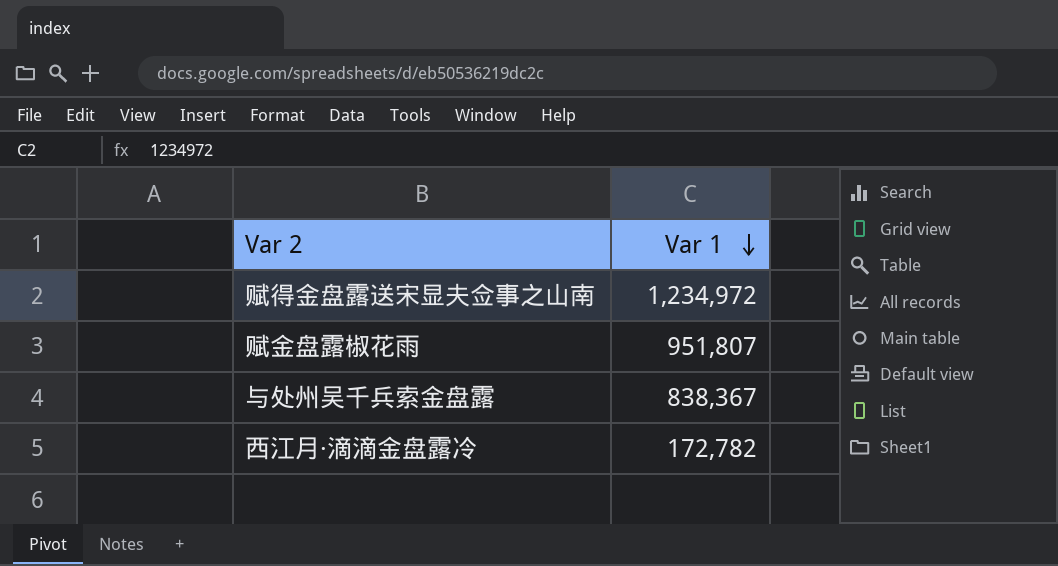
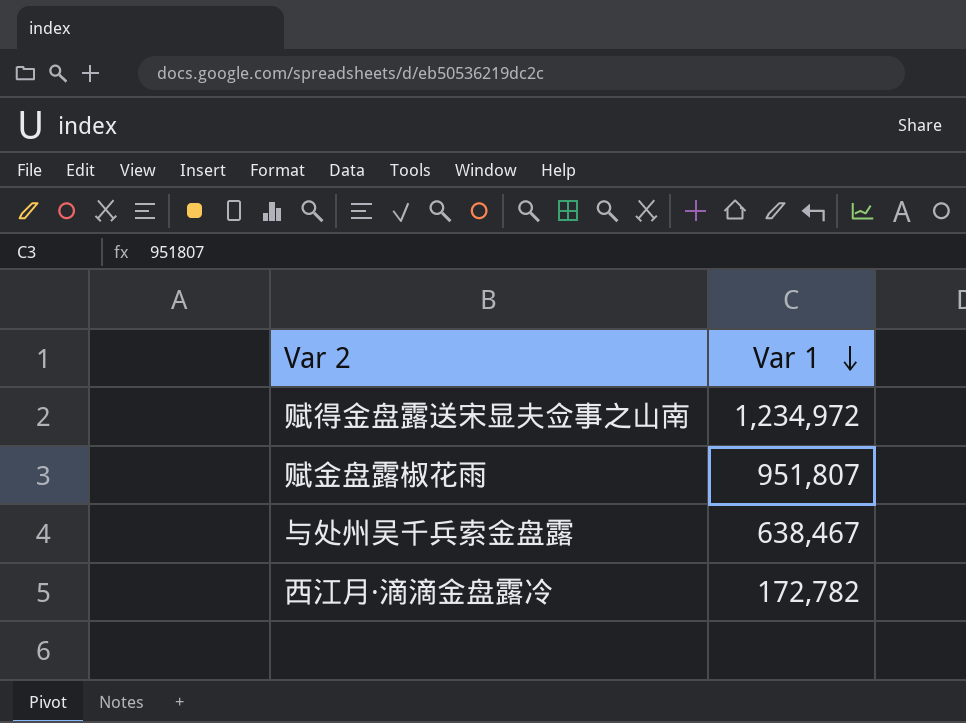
与处州吴千兵索金盘露 | Var 1: 838,367 -> 638,467

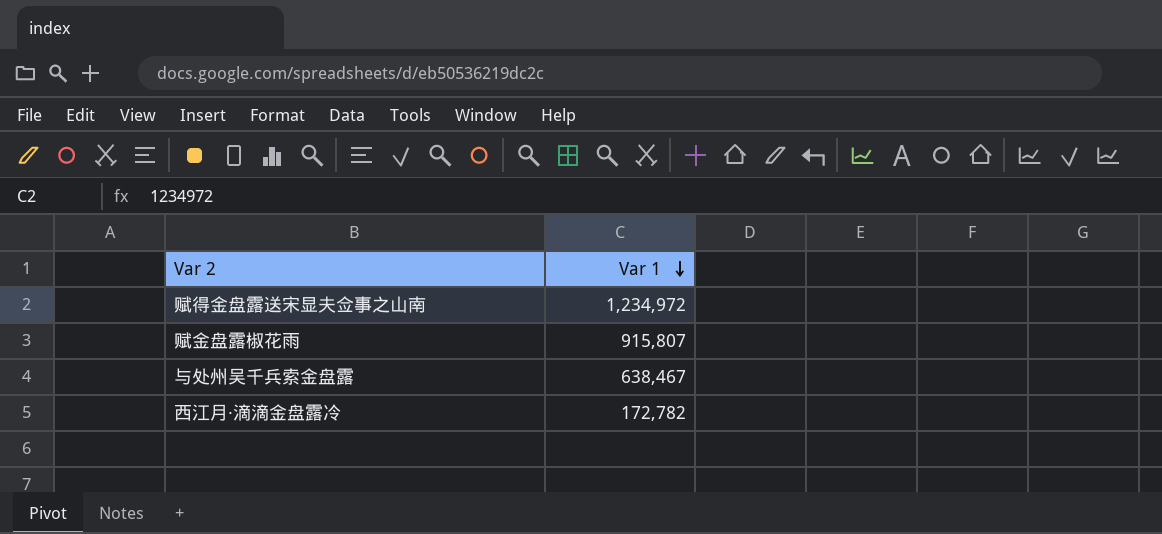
赋金盘露椒花雨 | Var 1: 951,807 -> 915,807

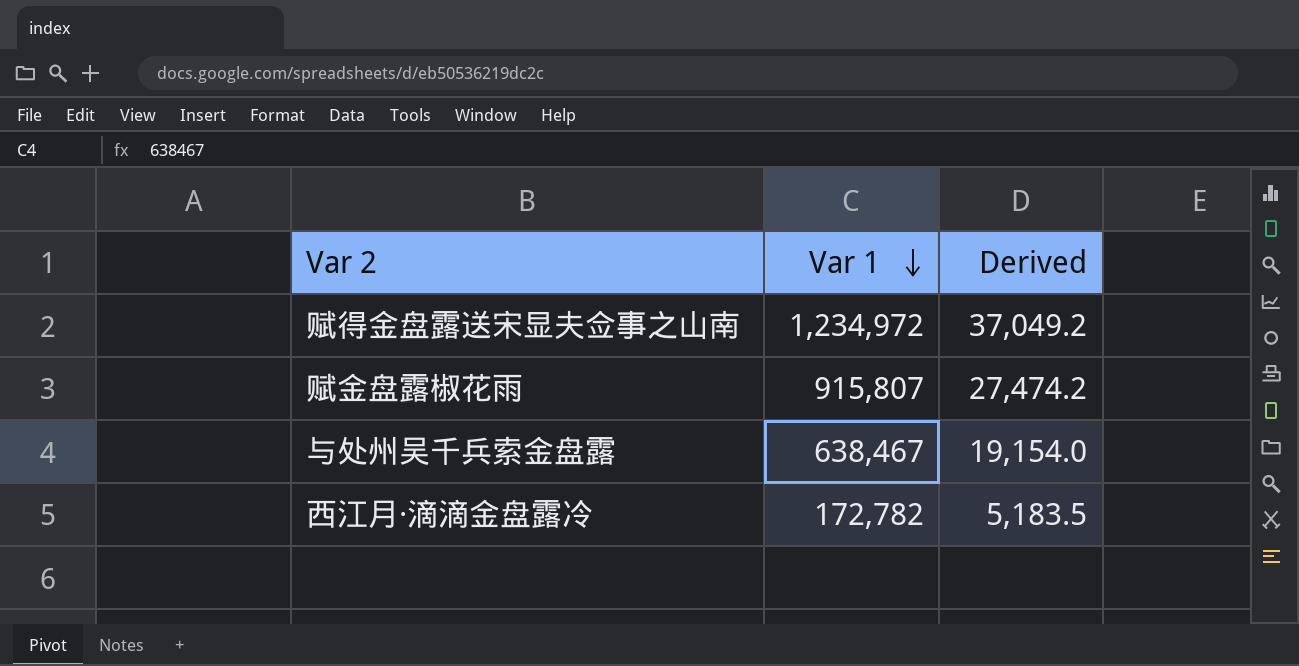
column Derived | formula: none -> [Var 1] * 0.03

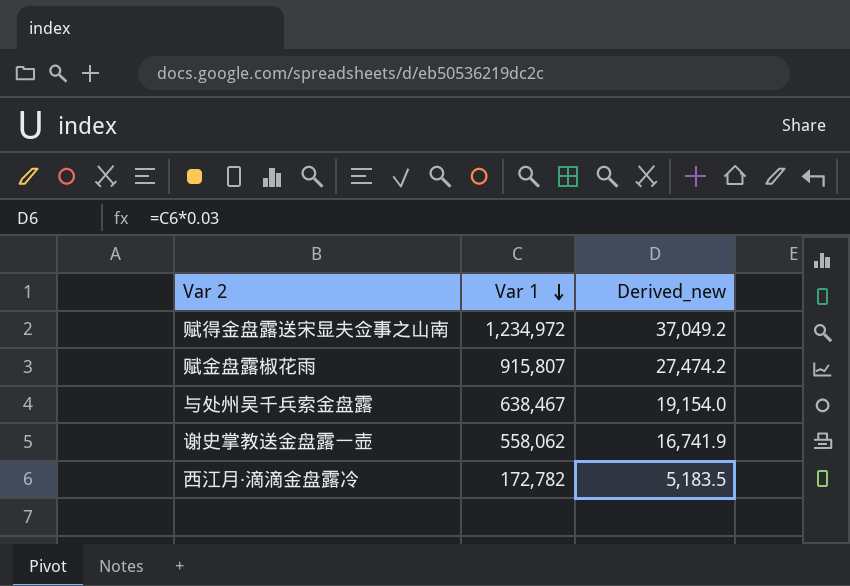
column name: Derived -> Derived_new
row 谢史掌教送金盘露一壶: none -> 558,062 | 16,741.9

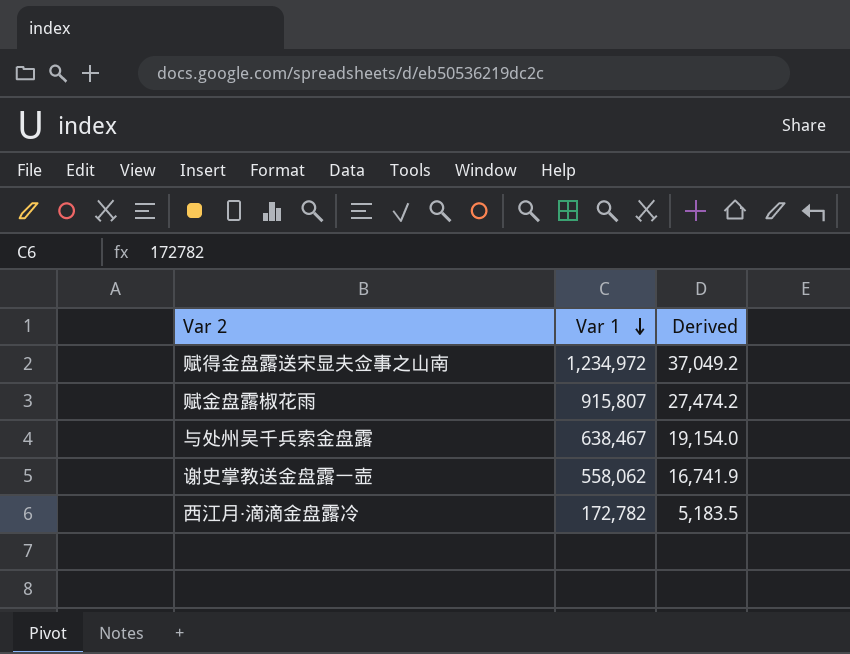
column name: Derived_new -> Derived

